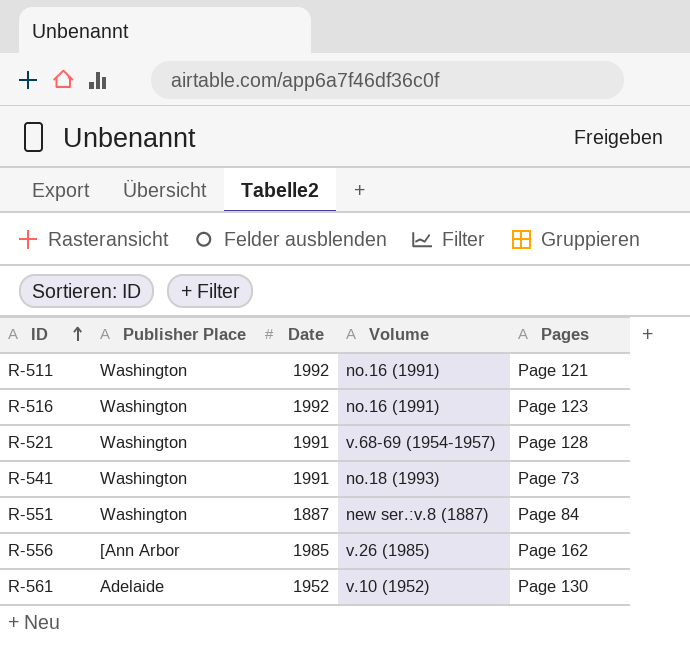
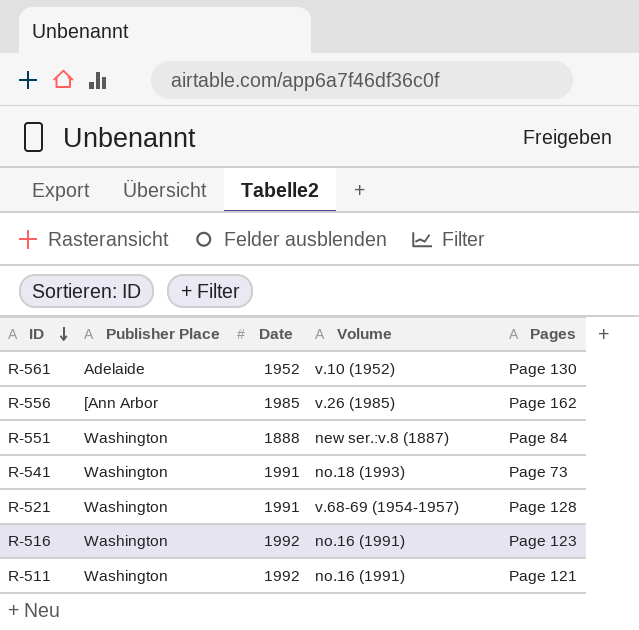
row order: ID ascending -> ID descending
R-551 | Date: 1887 -> 1888

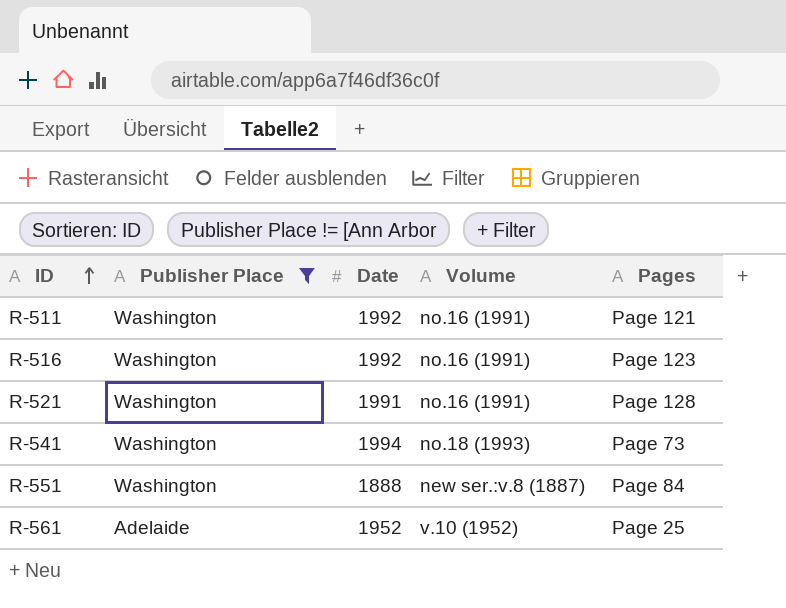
filter: none -> Publisher Place != [Ann Arbor
row order: ID descending -> ID ascending
R-521 | Volume: v.68-69 (1954-1957) -> no.16 (1991)
R-541 | Date: 1991 -> 1994
R-561 | Pages: Page 130 -> Page 25

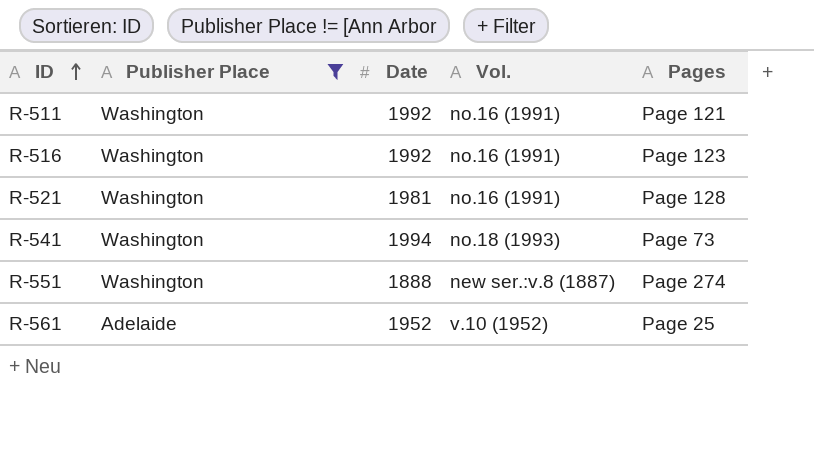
column name: Volume -> Vol.
R-521 | Date: 1991 -> 1981
R-551 | Pages: Page 84 -> Page 274

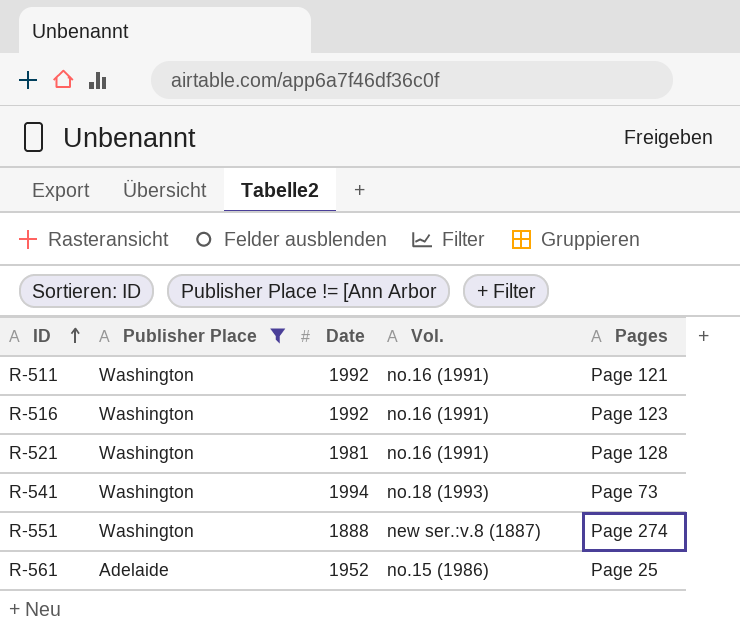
R-561 | Vol.: v.10 (1952) -> no.15 (1986)

